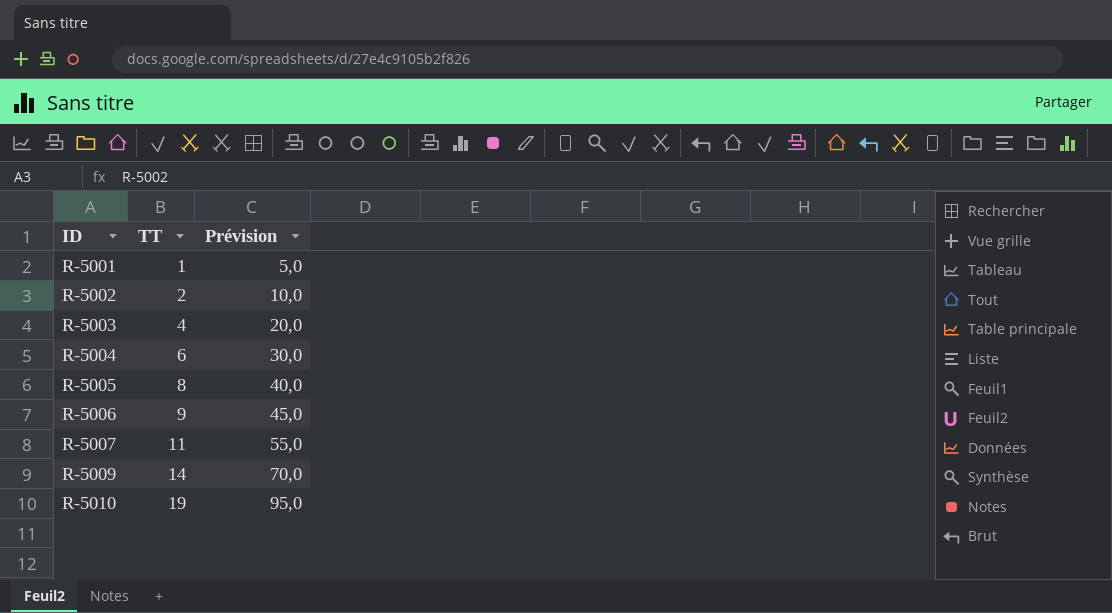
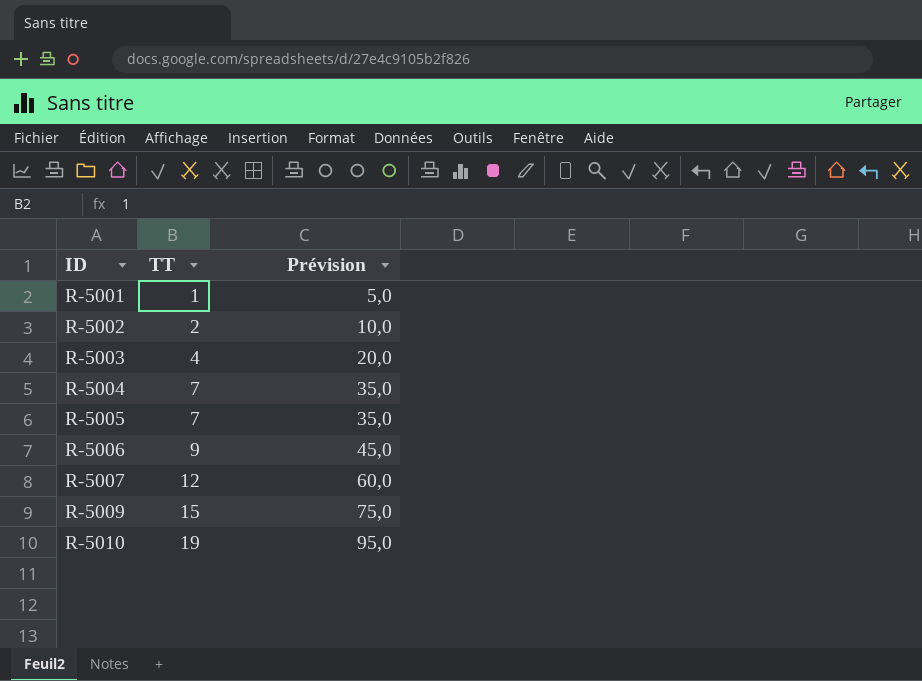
R-5004 | TT: 6 -> 7
R-5004 | Prévision: 30,0 -> 35,0
R-5005 | TT: 8 -> 7
R-5005 | Prévision: 40,0 -> 35,0
R-5007 | TT: 11 -> 12
R-5007 | Prévision: 55,0 -> 60,0
R-5009 | TT: 14 -> 15
R-5009 | Prévision: 70,0 -> 75,0

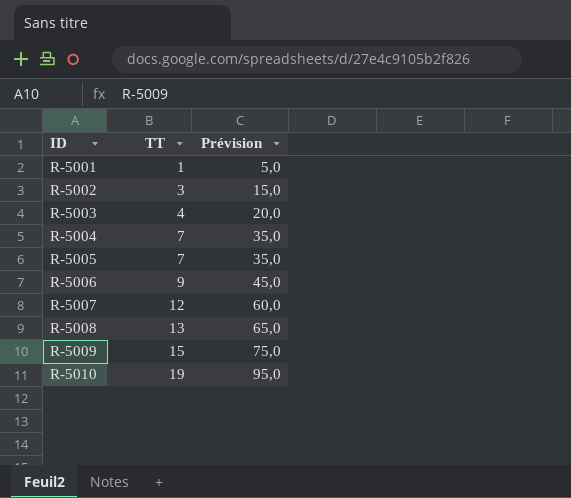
R-5002 | TT: 2 -> 3
R-5002 | Prévision: 10,0 -> 15,0
row R-5008: none -> 13 | 65,0

